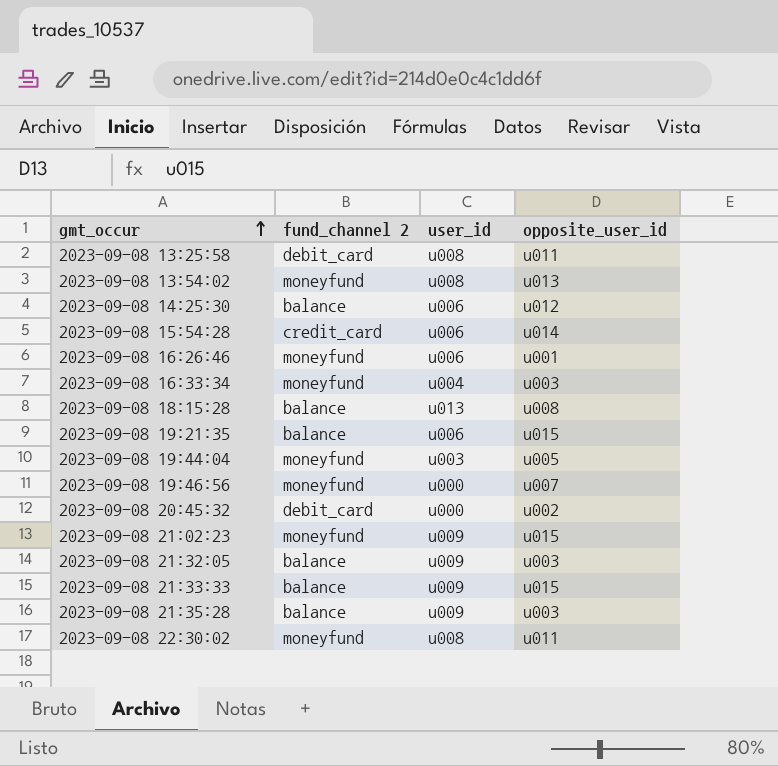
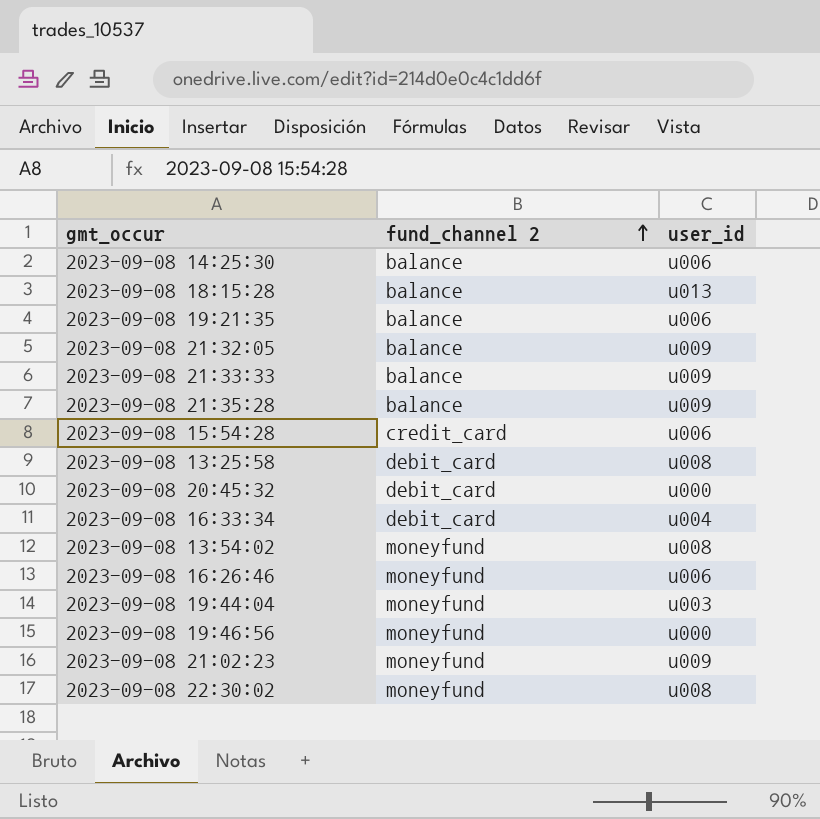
row order: gmt_occur ascending -> fund_channel 2 ascending
column opposite_user_id | position: 4 -> none
2023-09-08 16:33:34 | fund_channel 2: moneyfund -> debit_card

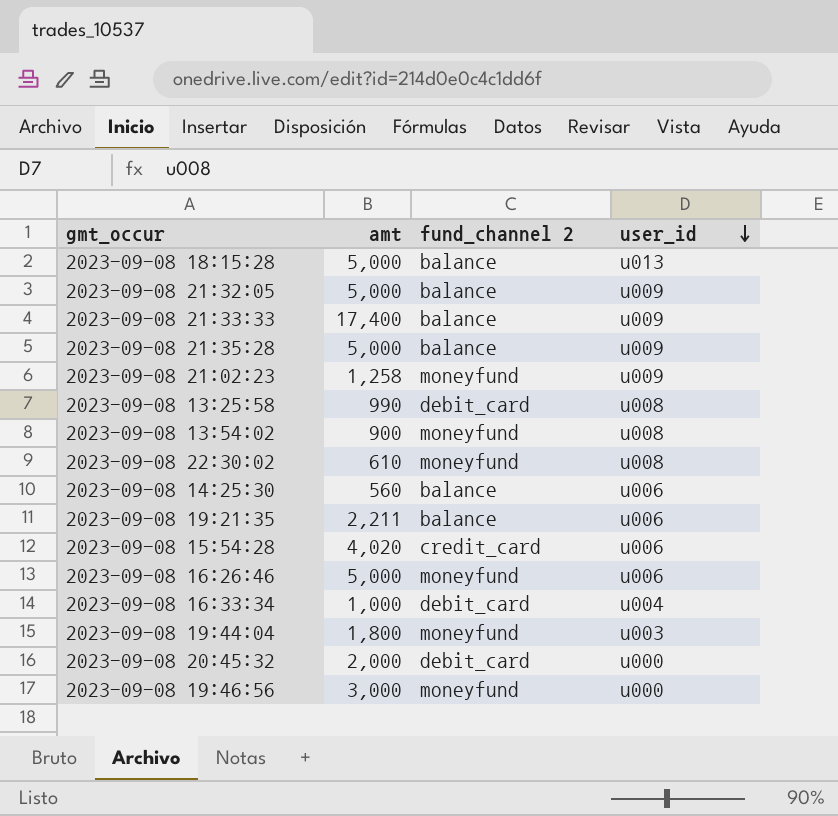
row order: fund_channel 2 ascending -> user_id descending
column amt | position: none -> 2

